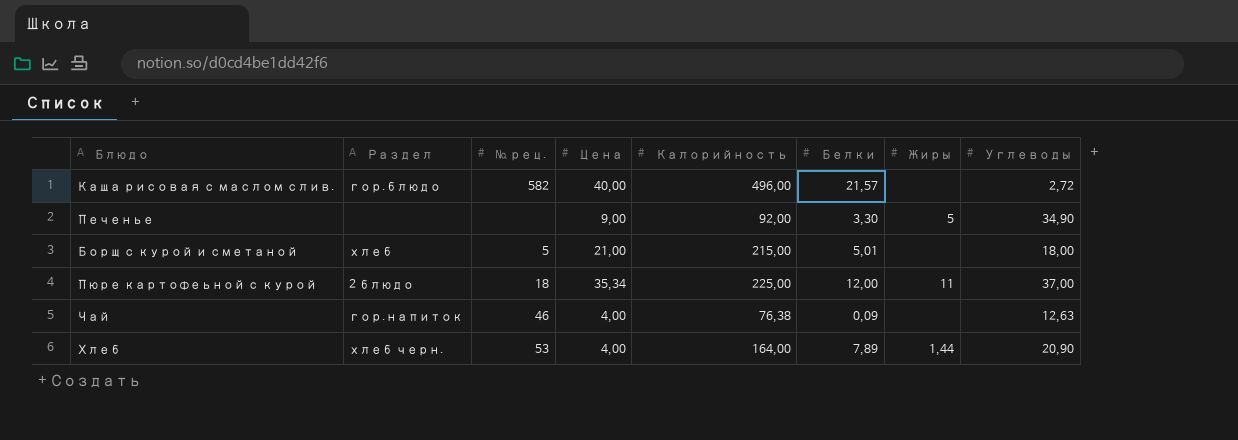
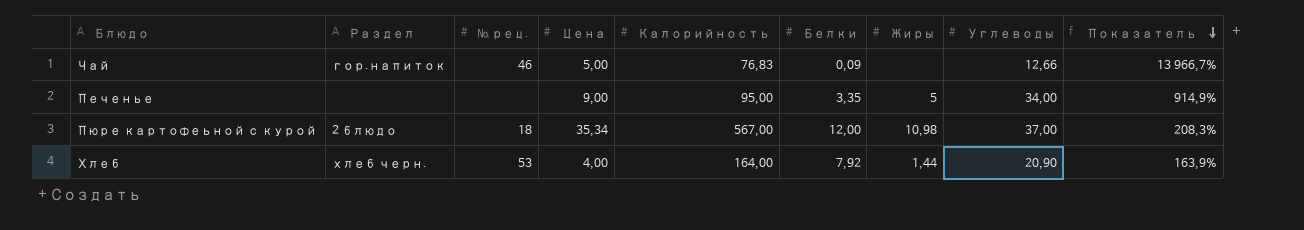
row order: none -> Показатель descending
column Показатель | formula: none -> ([Углеводы] - [Белки]) / [Белки]
row Каша рисовая с маслом слив.: гор.блюдо | 582 | 40,00 | 496,00 | 21,57 | none | 2,72 -> none
row Борщ с курой и сметаной: хлеб | 5 | 21,00 | 215,00 | 5,01 | none | 18,00 -> none
Чай | Цена: 4,00 -> 5,00
Чай | Калорийность: 76,38 -> 76,83
Чай | Углеводы: 12,63 -> 12,66
Печенье | Калорийность: 92,00 -> 95,00
Печенье | Белки: 3,30 -> 3,35
Печенье | Углеводы: 34,90 -> 34,00
Пюре картофеьной с курой | Калорийность: 225,00 -> 567,00
Пюре картофеьной с курой | Жиры: 11 -> 10,98
Хлеб | Белки: 7,89 -> 7,92

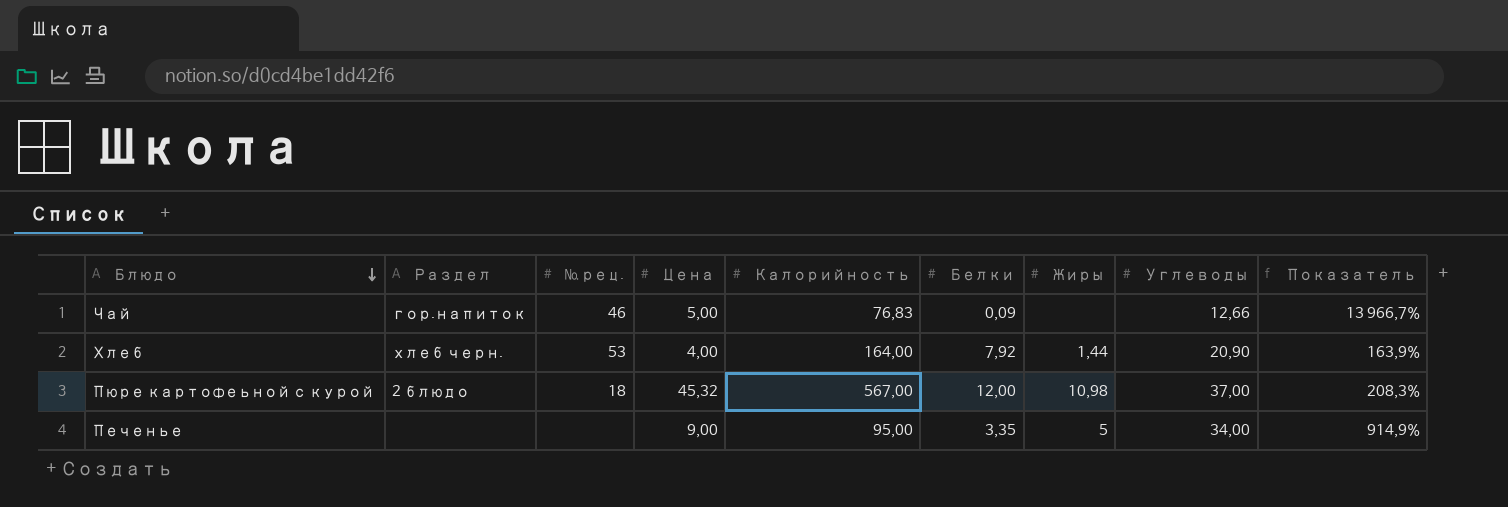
row order: Показатель descending -> Блюдо descending
Пюре картофеьной с курой | Цена: 35,34 -> 45,32

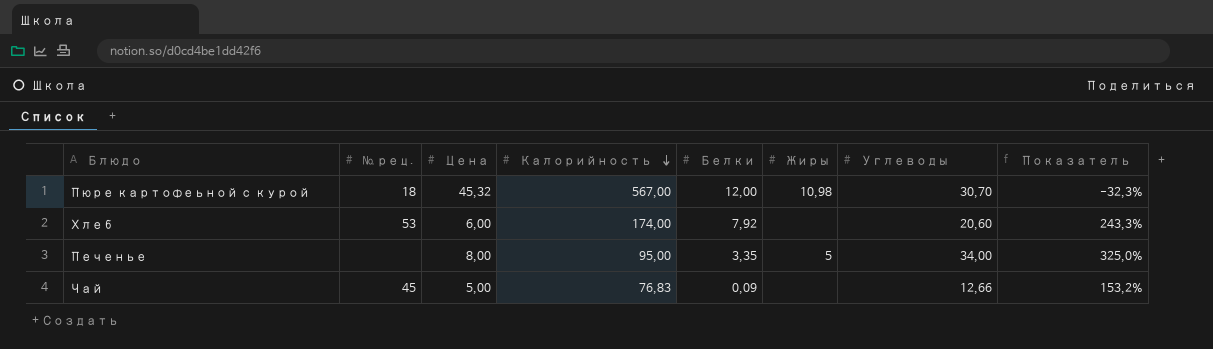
row order: Блюдо descending -> Калорийность descending
column Раздел | position: 2 -> none
column Показатель | formula: ([Углеводы] - [Белки]) / [Белки] -> ([Углеводы] - [Цена]) / [Цена]
Пюре картофеьной с курой | Углеводы: 37,00 -> 30,70
Хлеб | Цена: 4,00 -> 6,00
Хлеб | Калорийность: 164,00 -> 174,00
Хлеб | Жиры: 1,44 -> none
Хлеб | Углеводы: 20,90 -> 20,60
Печенье | Цена: 9,00 -> 8,00
Чай | № рец.: 46 -> 45

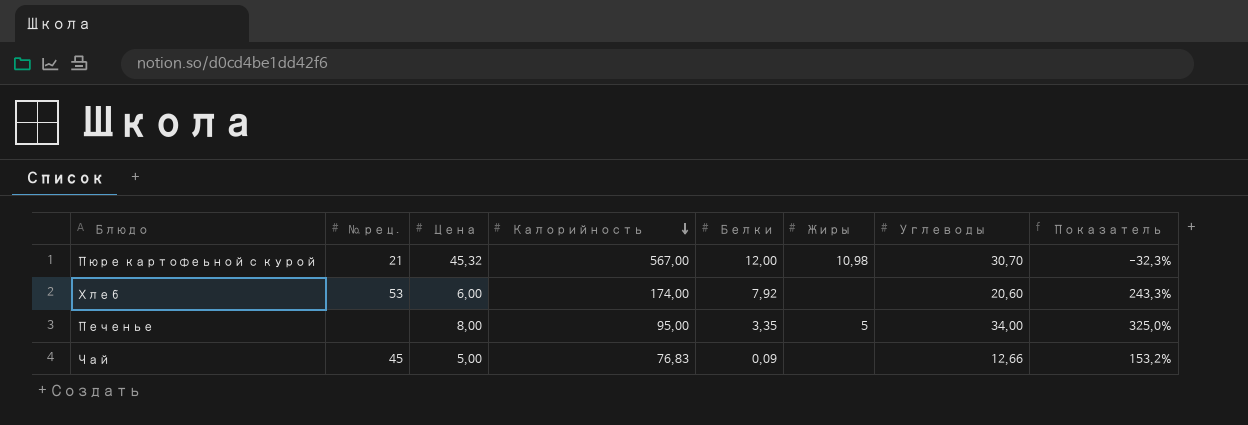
Пюре картофеьной с курой | № рец.: 18 -> 21

